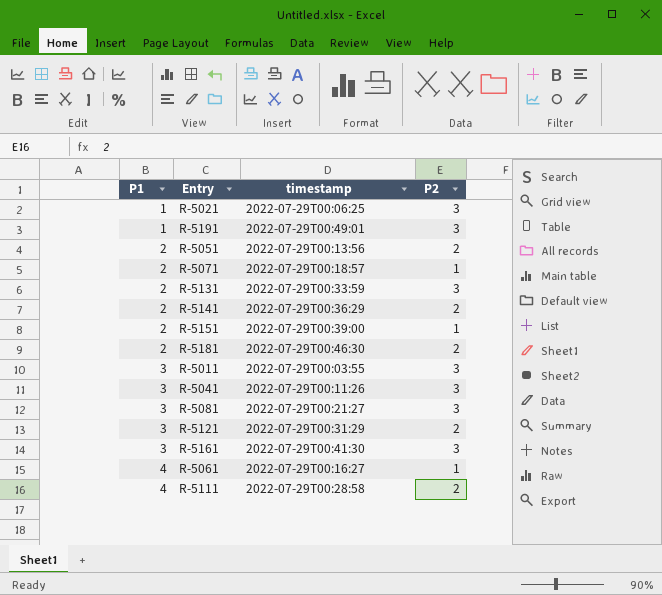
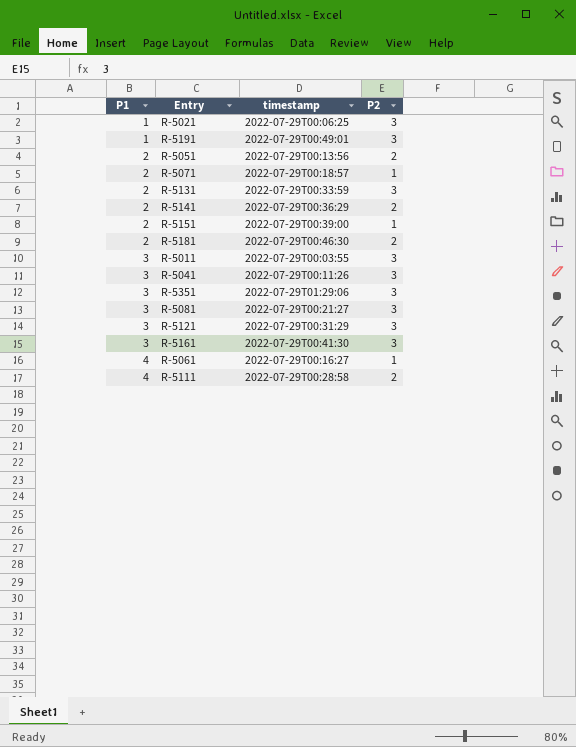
row R-5351: none -> 3 | 2022-07-29T01:29:06 | 3
R-5121 | P2: 2 -> 3

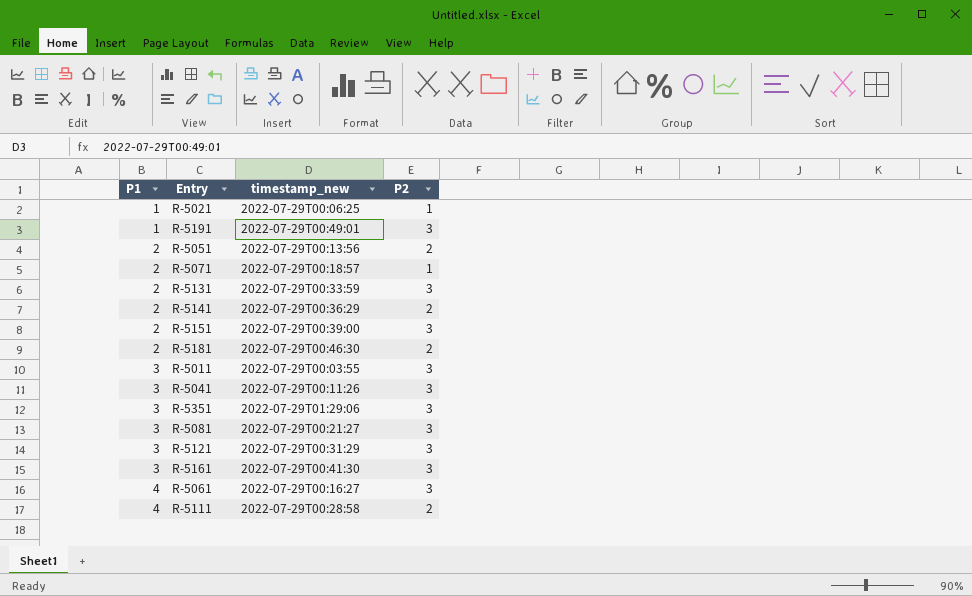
column name: timestamp -> timestamp_new
R-5021 | P2: 3 -> 1
R-5151 | P2: 1 -> 3
R-5061 | P2: 1 -> 3

